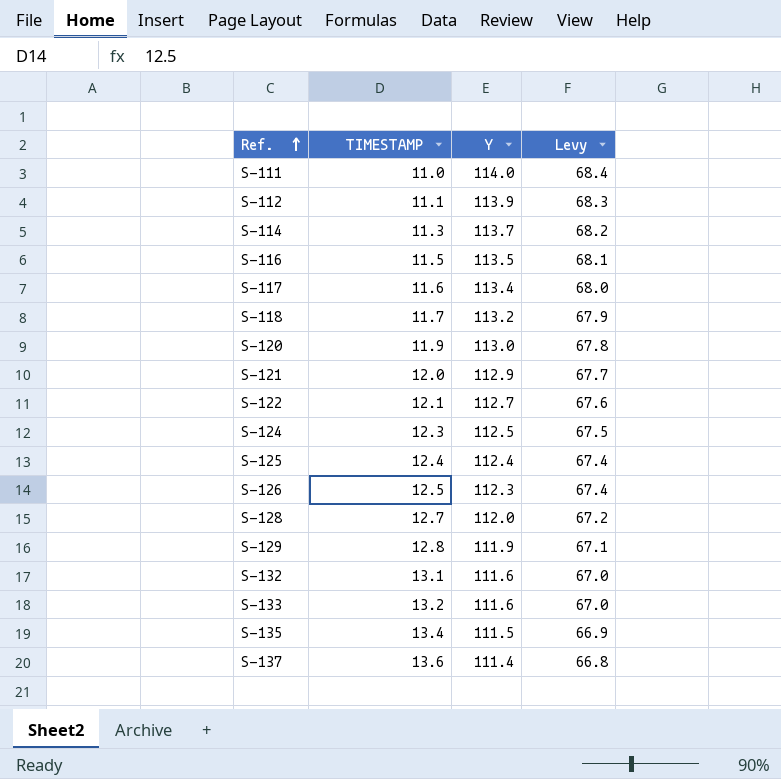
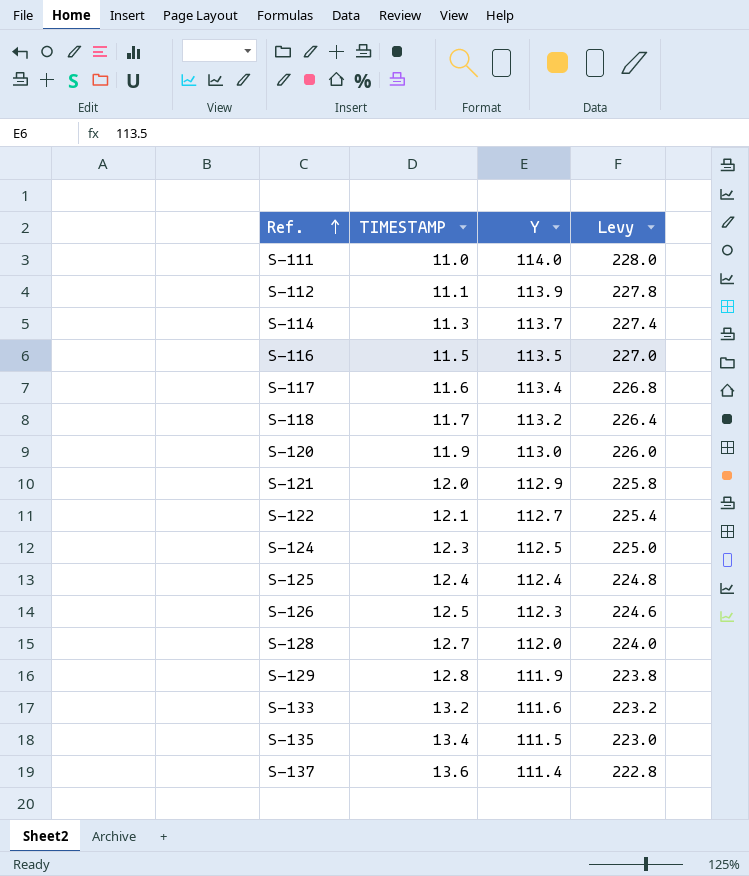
column Levy | formula: [Y] * 0.6 -> [Y] * 2
row S-132: 13.1 | 111.6 | 67.0 -> none

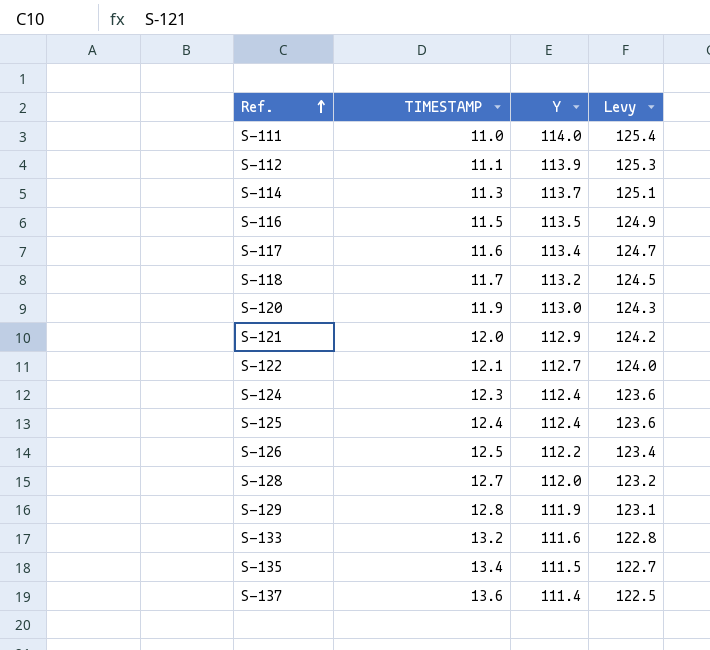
column Levy | formula: [Y] * 2 -> [Y] * 1.1
S-124 | Y: 112.5 -> 112.4
S-126 | Y: 112.3 -> 112.2

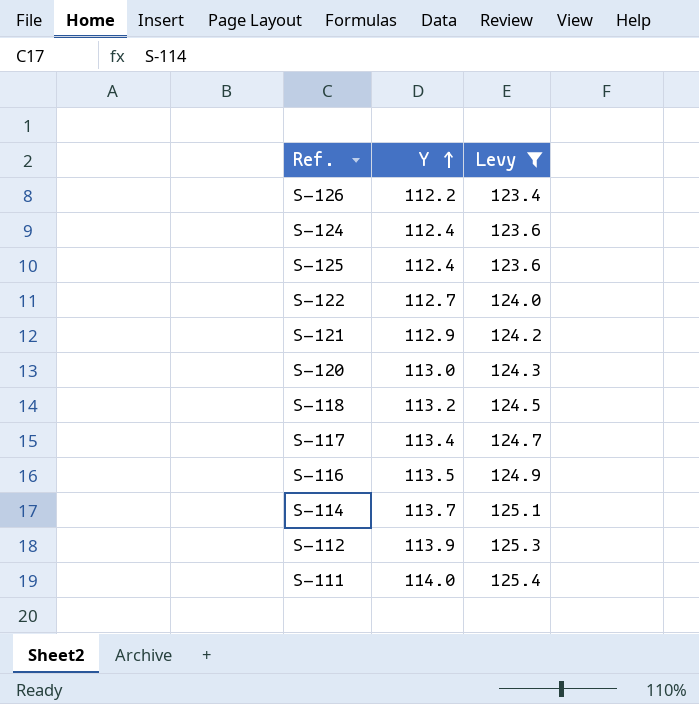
filter: none -> Levy >= 123.4
row order: Ref. ascending -> Y ascending
column TIMESTAMP | position: 2 -> none

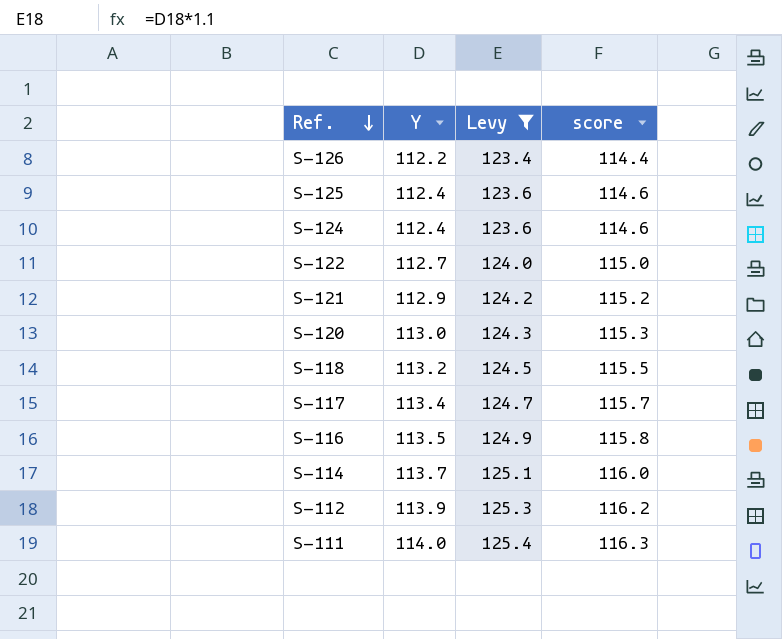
row order: Y ascending -> Ref. descending
column score | formula: none -> [Y] * 1.02

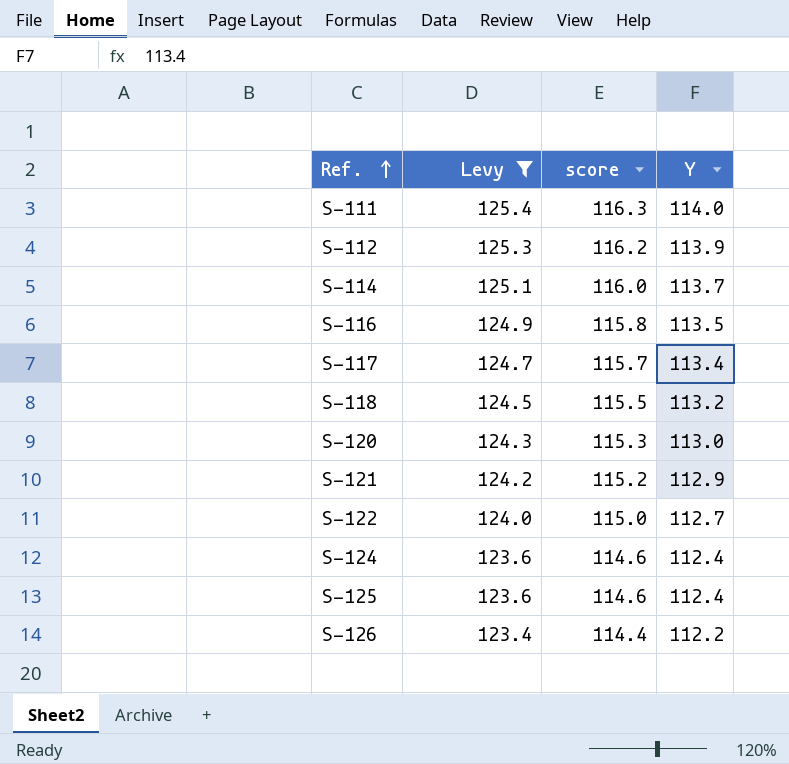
row order: Ref. descending -> Ref. ascending
column Y | position: 2 -> 4

